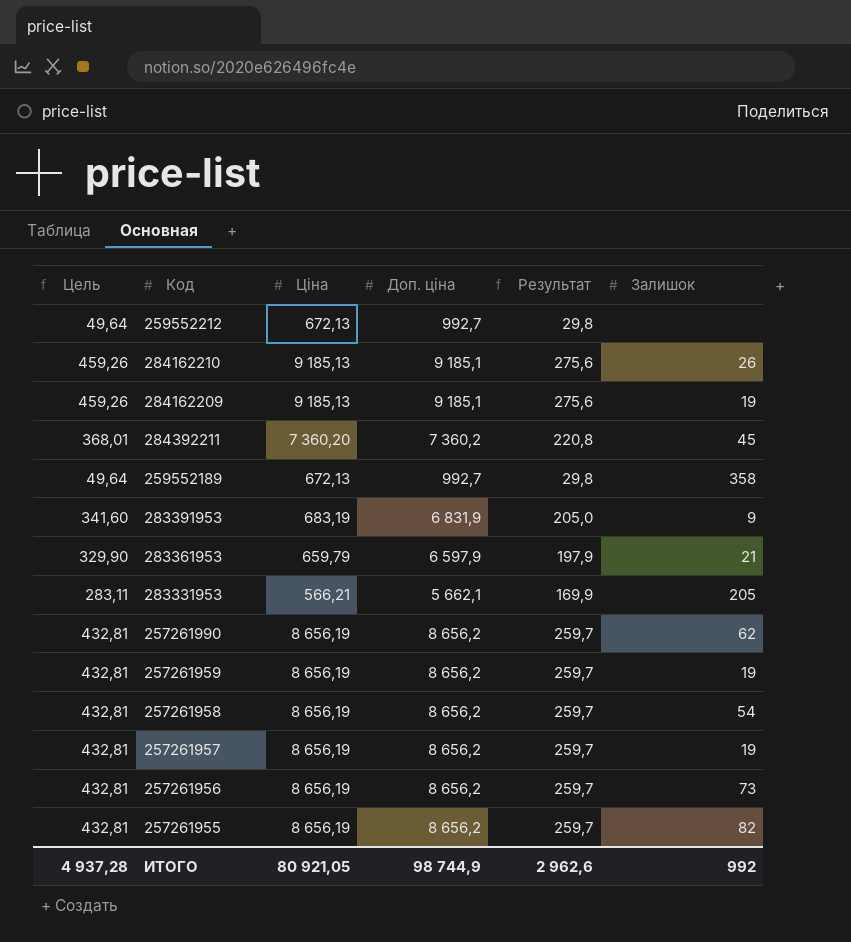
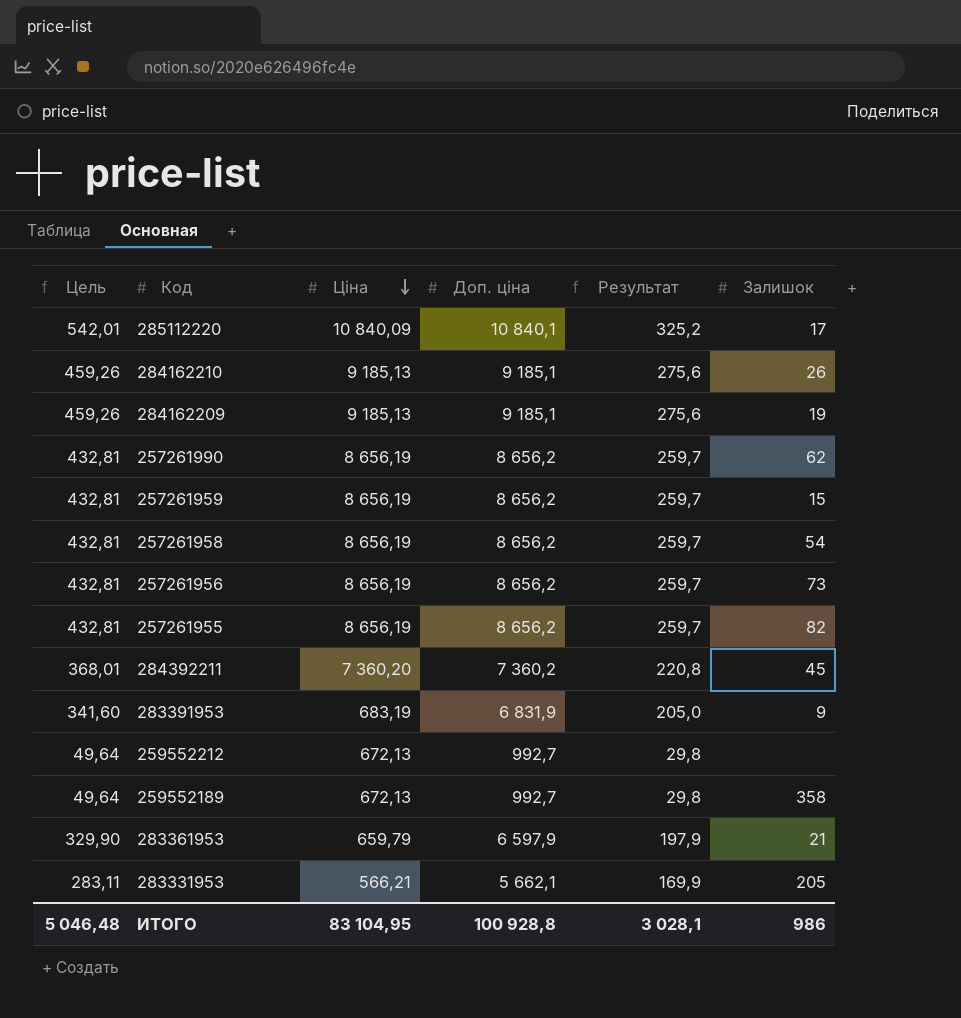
row order: none -> Ціна descending
row 257261957: 432,81 | 8 656,19 | 8 656,2 | 259,7 | 19 -> none
row 285112220: none -> 542,01 | 10 840,09 | 10 840,1 | 325,2 | 17
257261959 | Залишок: 19 -> 15
ИТОГО | Цель: 4 937,28 -> 5 046,48
ИТОГО | Ціна: 80 921,05 -> 83 104,95
ИТОГО | Доп. ціна: 98 744,9 -> 100 928,8
ИТОГО | Результат: 2 962,6 -> 3 028,1
ИТОГО | Залишок: 992 -> 986

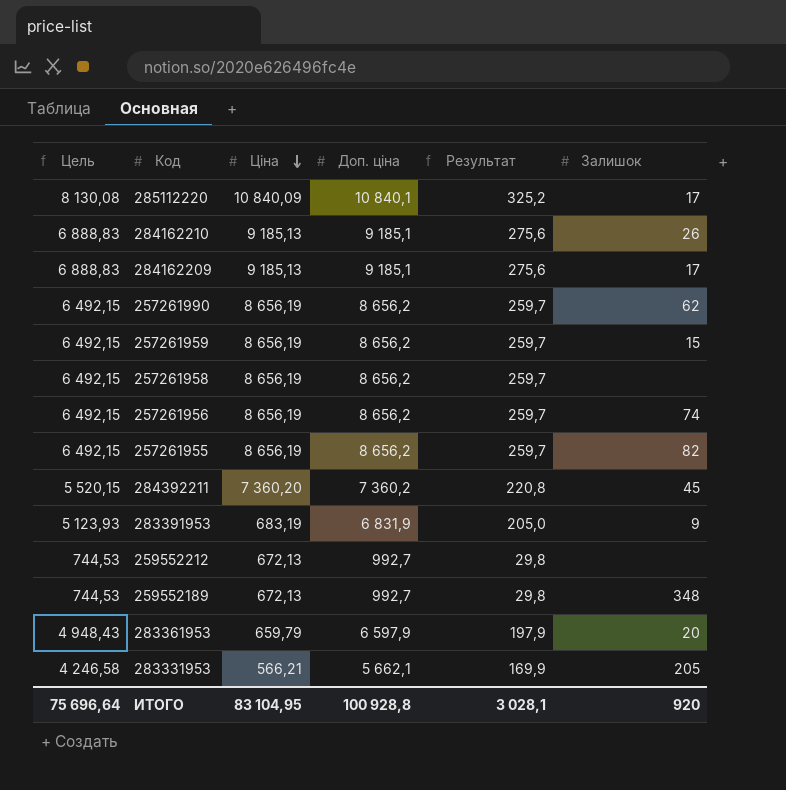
column Цель | formula: [Доп. ціна] * 0,05 -> [Доп. ціна] * 0,75
284162209 | Залишок: 19 -> 17
257261958 | Залишок: 54 -> none
257261956 | Залишок: 73 -> 74
259552189 | Залишок: 358 -> 348
283361953 | Залишок: 21 -> 20
ИТОГО | Цель: 5 046,48 -> 75 696,64
ИТОГО | Залишок: 986 -> 920

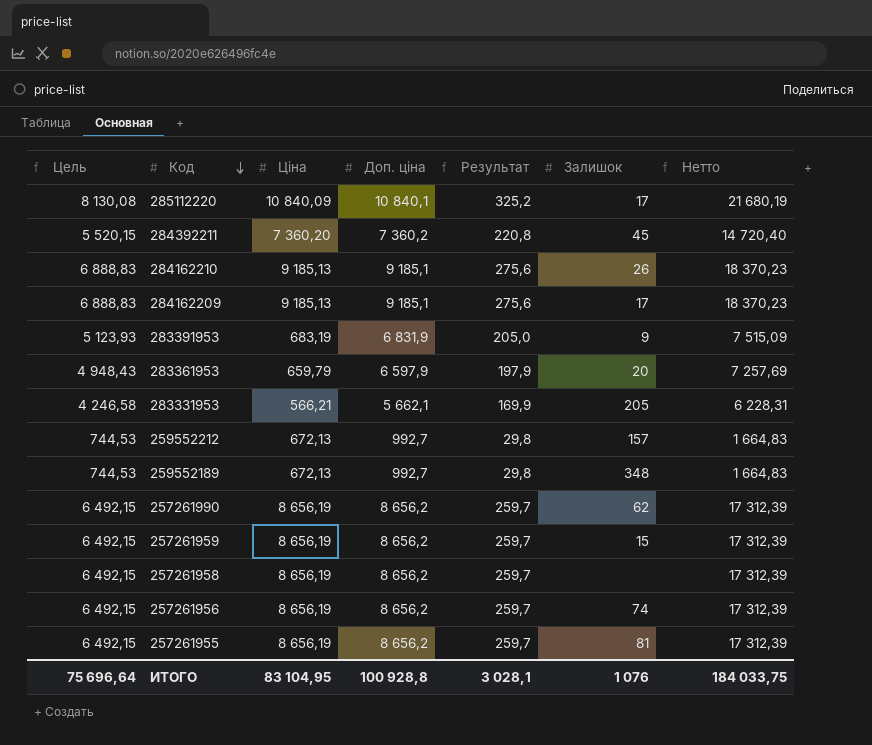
row order: Ціна descending -> Код descending
column Нетто | formula: none -> [Ціна] + [Доп. ціна]
259552212 | Залишок: none -> 157
257261955 | Залишок: 82 -> 81
ИТОГО | Залишок: 920 -> 1 076

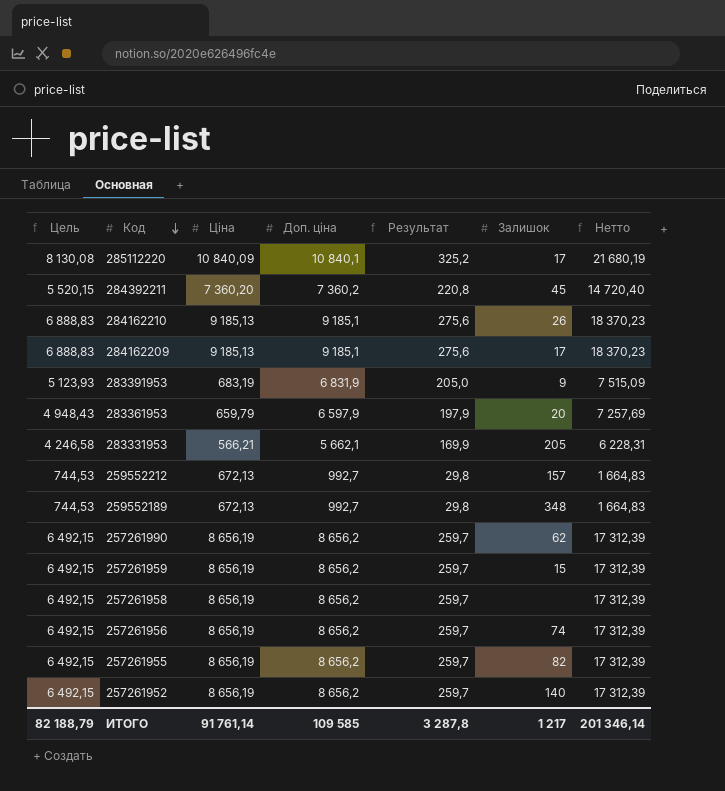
257261955 | Залишок: 81 -> 82
row 257261952: none -> 6 492,15 | 8 656,19 | 8 656,2 | 259,7 | 140 | 17 312,39
ИТОГО | Цель: 75 696,64 -> 82 188,79
ИТОГО | Ціна: 83 104,95 -> 91 761,14
ИТОГО | Доп. ціна: 100 928,8 -> 109 585
ИТОГО | Результат: 3 028,1 -> 3 287,8
ИТОГО | Залишок: 1 076 -> 1 217
ИТОГО | Нетто: 184 033,75 -> 201 346,14

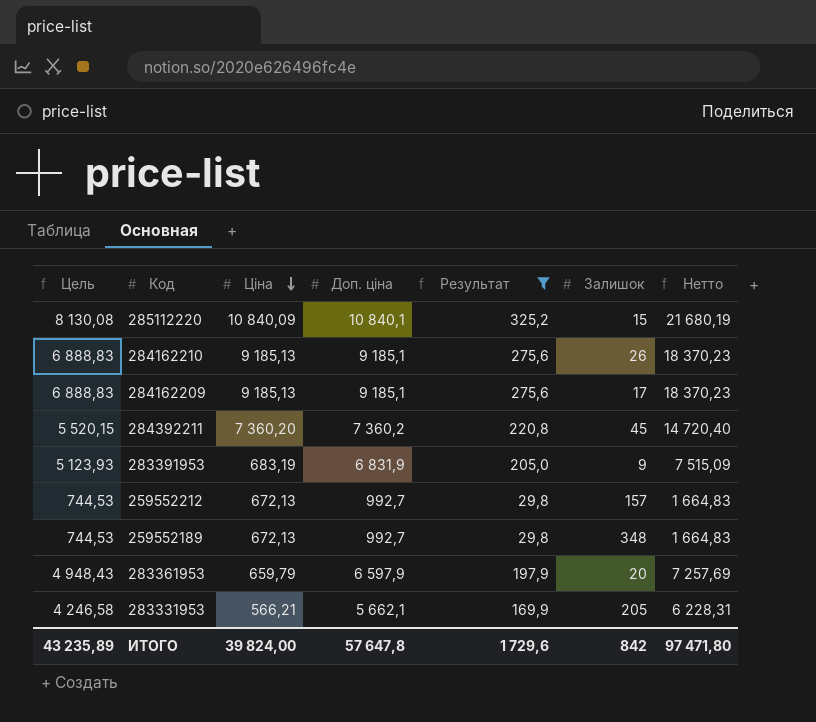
filter: none -> Результат != 259,7
row order: Код descending -> Ціна descending
285112220 | Залишок: 17 -> 15
ИТОГО | Цель: 82 188,79 -> 43 235,89
ИТОГО | Ціна: 91 761,14 -> 39 824,00
ИТОГО | Доп. ціна: 109 585 -> 57 647,8
ИТОГО | Результат: 3 287,8 -> 1 729,6
ИТОГО | Залишок: 1 217 -> 842
ИТОГО | Нетто: 201 346,14 -> 97 471,80

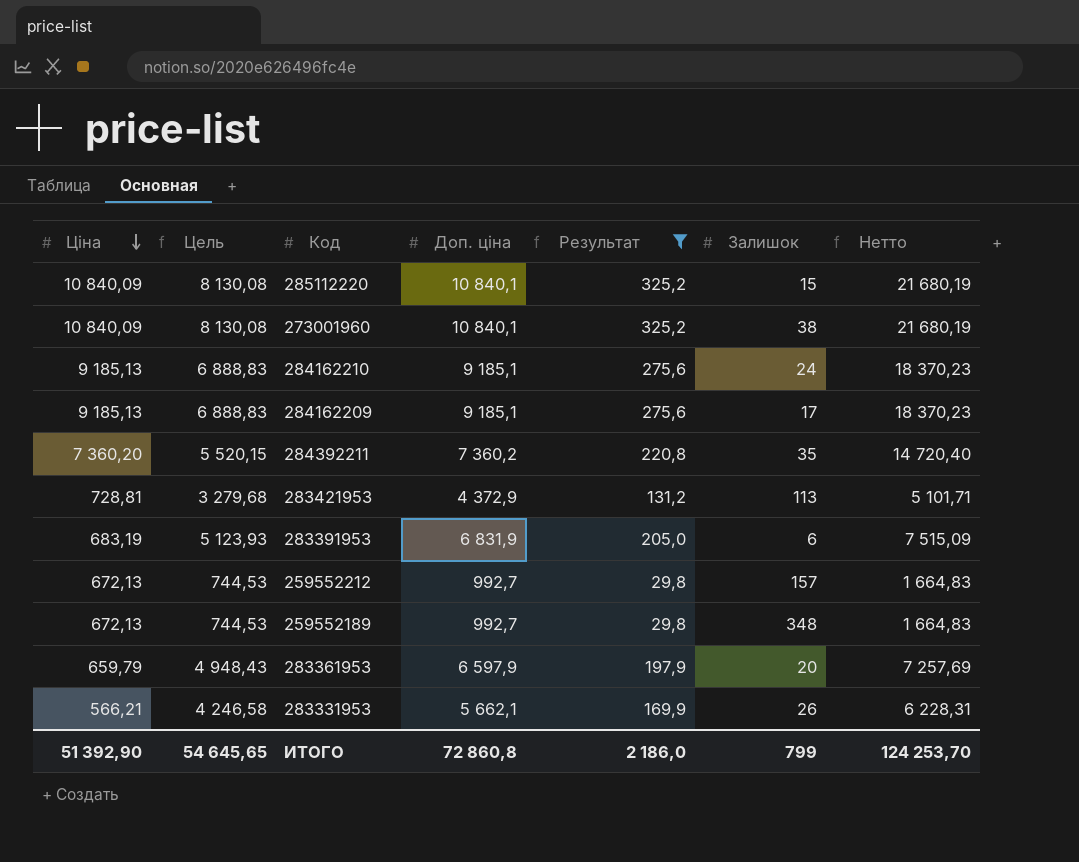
column Ціна | position: 3 -> 1
row 273001960: none -> 10 840,09 | 8 130,08 | 10 840,1 | 325,2 | 38 | 21 680,19
284162210 | Залишок: 26 -> 24
284392211 | Залишок: 45 -> 35
row 283421953: none -> 728,81 | 3 279,68 | 4 372,9 | 131,2 | 113 | 5 101,71
283391953 | Залишок: 9 -> 6
283331953 | Залишок: 205 -> 26
ИТОГО | Ціна: 39 824,00 -> 51 392,90
ИТОГО | Цель: 43 235,89 -> 54 645,65
ИТОГО | Доп. ціна: 57 647,8 -> 72 860,8
ИТОГО | Результат: 1 729,6 -> 2 186,0
ИТОГО | Залишок: 842 -> 799
ИТОГО | Нетто: 97 471,80 -> 124 253,70

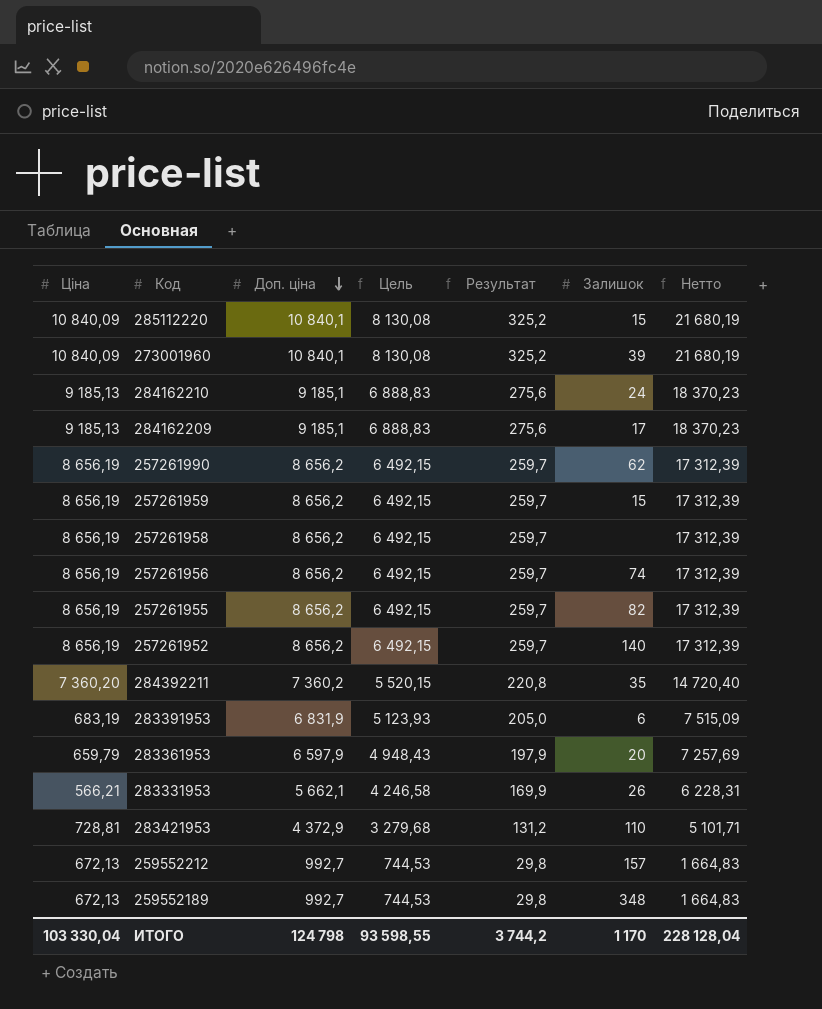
filter: Результат != 259,7 -> none
row order: Ціна descending -> Доп. ціна descending
column Цель | position: 2 -> 4
273001960 | Залишок: 38 -> 39
283421953 | Залишок: 113 -> 110
ИТОГО | Ціна: 51 392,90 -> 103 330,04
ИТОГО | Доп. ціна: 72 860,8 -> 124 798
ИТОГО | Цель: 54 645,65 -> 93 598,55
ИТОГО | Результат: 2 186,0 -> 3 744,2
ИТОГО | Залишок: 799 -> 1 170
ИТОГО | Нетто: 124 253,70 -> 228 128,04

